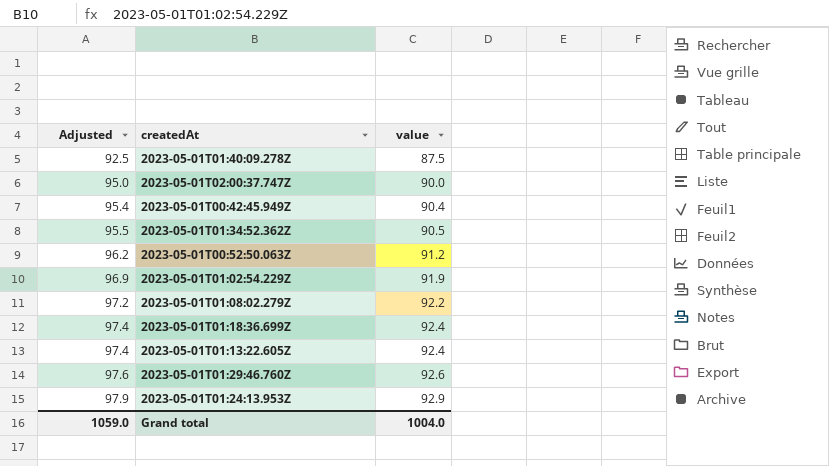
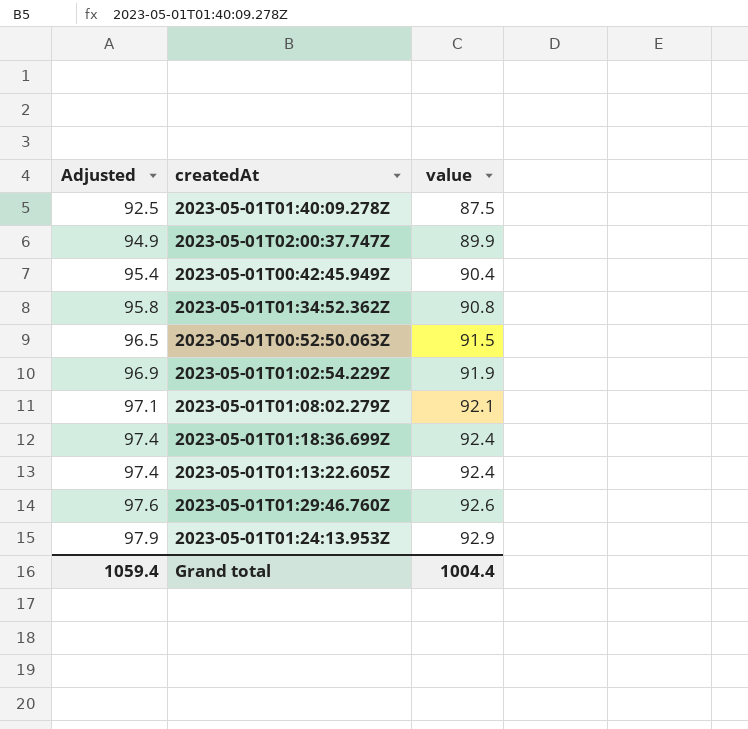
2023-05-01T02:00:37.747Z | Adjusted: 95.0 -> 94.9
2023-05-01T02:00:37.747Z | value: 90.0 -> 89.9
2023-05-01T01:34:52.362Z | Adjusted: 95.5 -> 95.8
2023-05-01T01:34:52.362Z | value: 90.5 -> 90.8
2023-05-01T00:52:50.063Z | Adjusted: 96.2 -> 96.5
2023-05-01T00:52:50.063Z | value: 91.2 -> 91.5
2023-05-01T01:08:02.279Z | Adjusted: 97.2 -> 97.1
2023-05-01T01:08:02.279Z | value: 92.2 -> 92.1
Grand total | Adjusted: 1059.0 -> 1059.4
Grand total | value: 1004.0 -> 1004.4

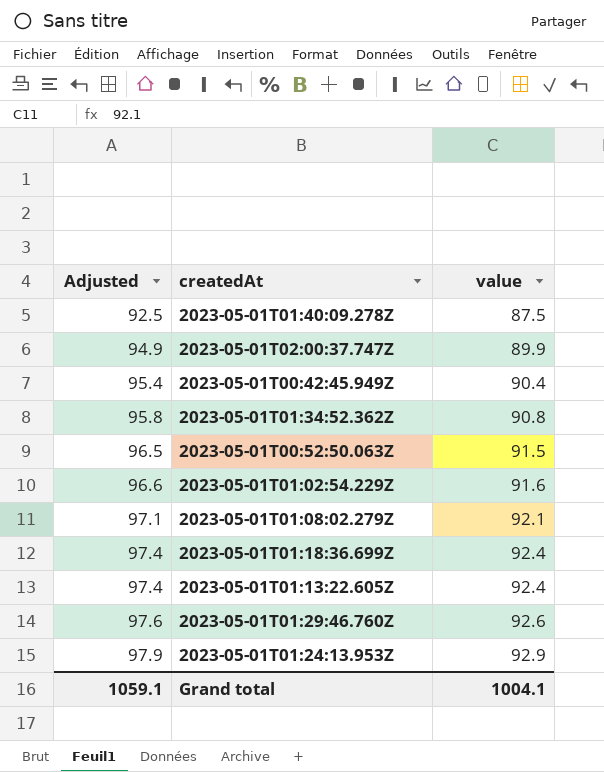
2023-05-01T01:02:54.229Z | Adjusted: 96.9 -> 96.6
2023-05-01T01:02:54.229Z | value: 91.9 -> 91.6
Grand total | Adjusted: 1059.4 -> 1059.1
Grand total | value: 1004.4 -> 1004.1

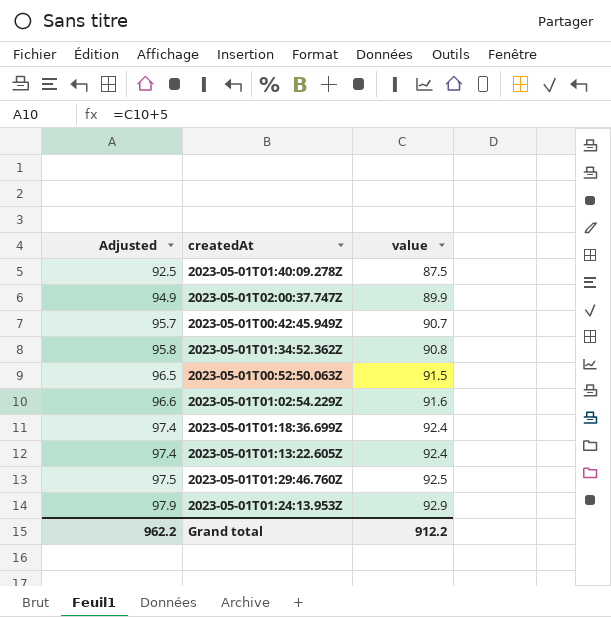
row 2023-05-01T01:08:02.279Z: 97.1 | 92.1 -> none
2023-05-01T00:42:45.949Z | Adjusted: 95.4 -> 95.7
2023-05-01T00:42:45.949Z | value: 90.4 -> 90.7
2023-05-01T01:29:46.760Z | Adjusted: 97.6 -> 97.5
2023-05-01T01:29:46.760Z | value: 92.6 -> 92.5
Grand total | Adjusted: 1059.1 -> 962.2
Grand total | value: 1004.1 -> 912.2

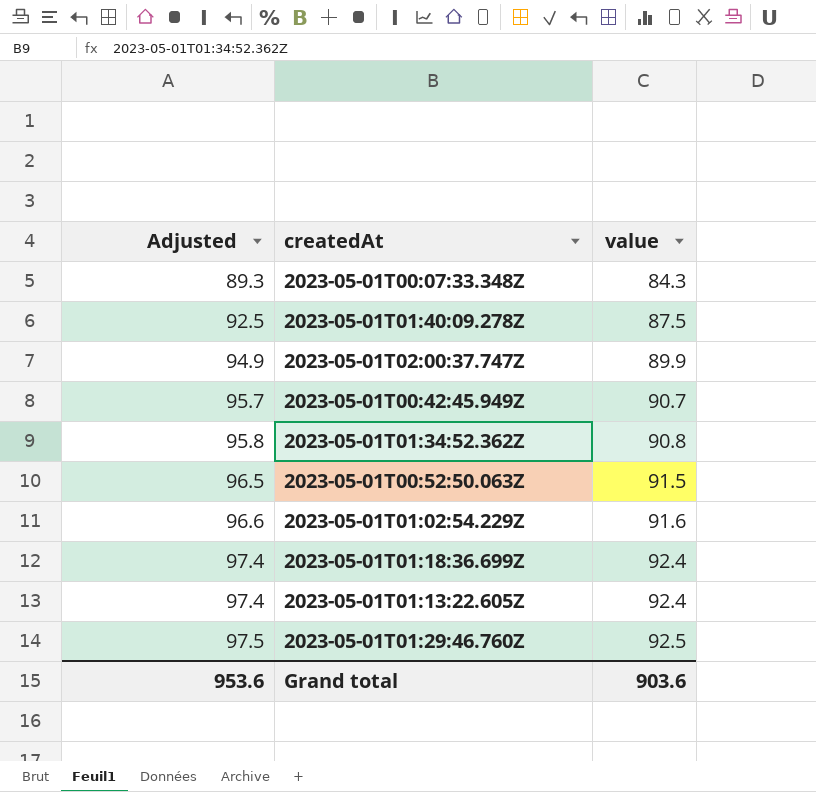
row 2023-05-01T01:24:13.953Z: 97.9 | 92.9 -> none
row 2023-05-01T00:07:33.348Z: none -> 89.3 | 84.3
Grand total | Adjusted: 962.2 -> 953.6
Grand total | value: 912.2 -> 903.6

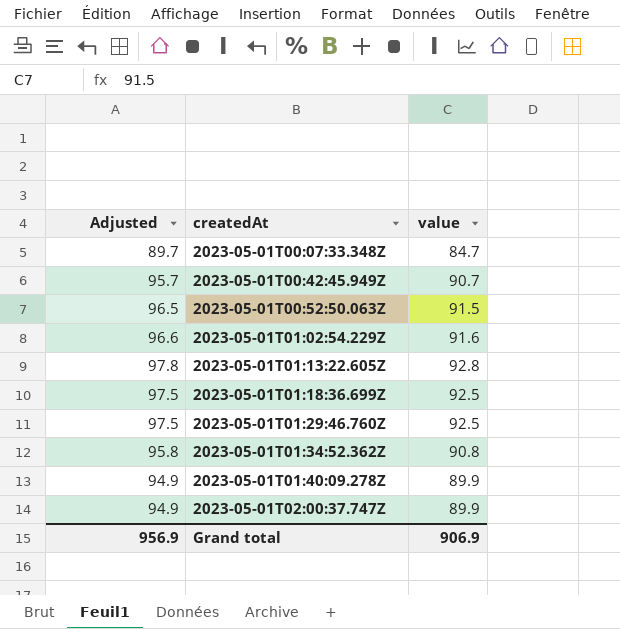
row order: Adjusted ascending -> createdAt ascending
2023-05-01T00:07:33.348Z | Adjusted: 89.3 -> 89.7
2023-05-01T00:07:33.348Z | value: 84.3 -> 84.7
2023-05-01T01:13:22.605Z | Adjusted: 97.4 -> 97.8
2023-05-01T01:13:22.605Z | value: 92.4 -> 92.8
2023-05-01T01:18:36.699Z | Adjusted: 97.4 -> 97.5
2023-05-01T01:18:36.699Z | value: 92.4 -> 92.5
2023-05-01T01:40:09.278Z | Adjusted: 92.5 -> 94.9
2023-05-01T01:40:09.278Z | value: 87.5 -> 89.9
Grand total | Adjusted: 953.6 -> 956.9
Grand total | value: 903.6 -> 906.9

